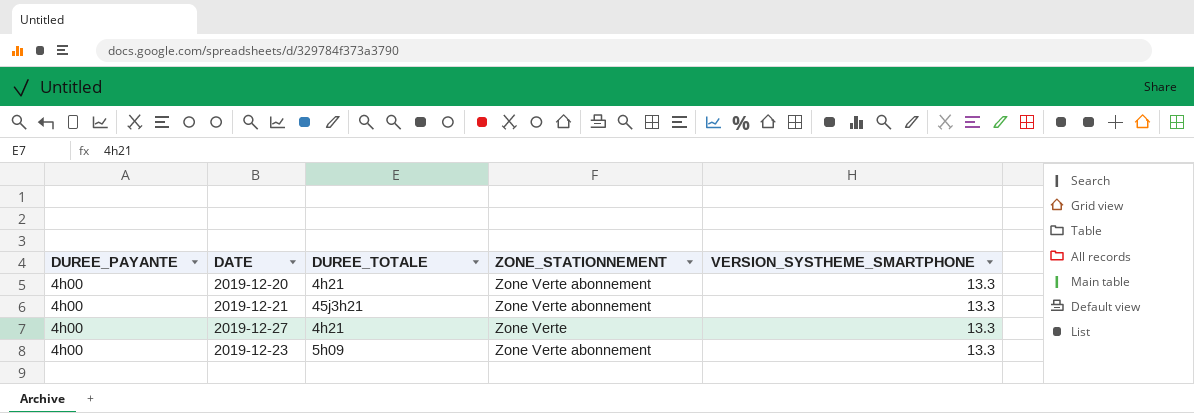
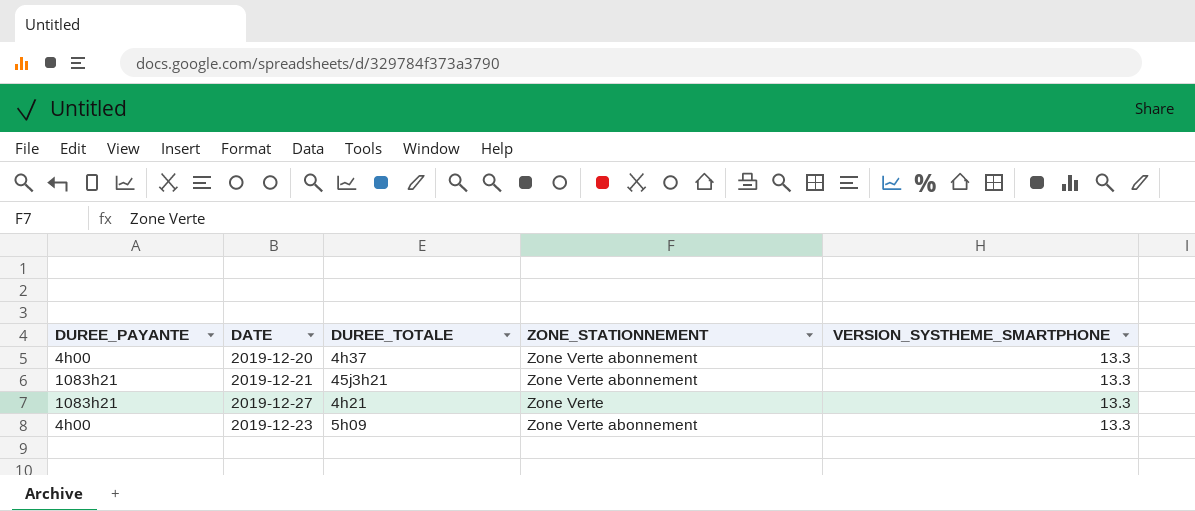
2019-12-20 | DUREE_TOTALE: 4h21 -> 4h37
2019-12-21 | DUREE_PAYANTE: 4h00 -> 1083h21
2019-12-27 | DUREE_PAYANTE: 4h00 -> 1083h21

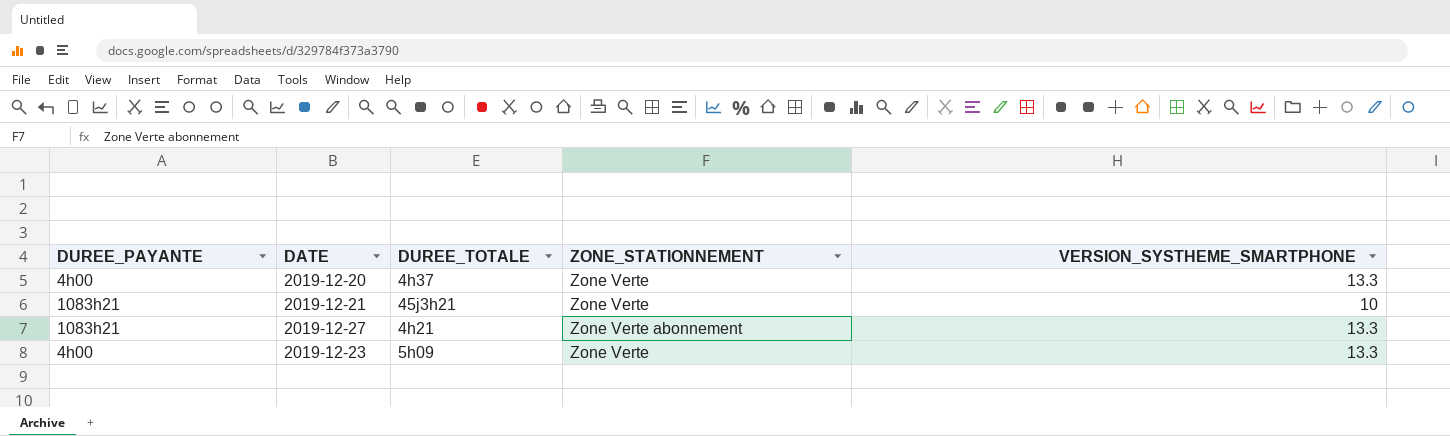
2019-12-20 | ZONE_STATIONNEMENT: Zone Verte abonnement -> Zone Verte
2019-12-21 | ZONE_STATIONNEMENT: Zone Verte abonnement -> Zone Verte
2019-12-21 | VERSION_SYSTHEME_SMARTPHONE: 13.3 -> 10
2019-12-27 | ZONE_STATIONNEMENT: Zone Verte -> Zone Verte abonnement
2019-12-23 | ZONE_STATIONNEMENT: Zone Verte abonnement -> Zone Verte

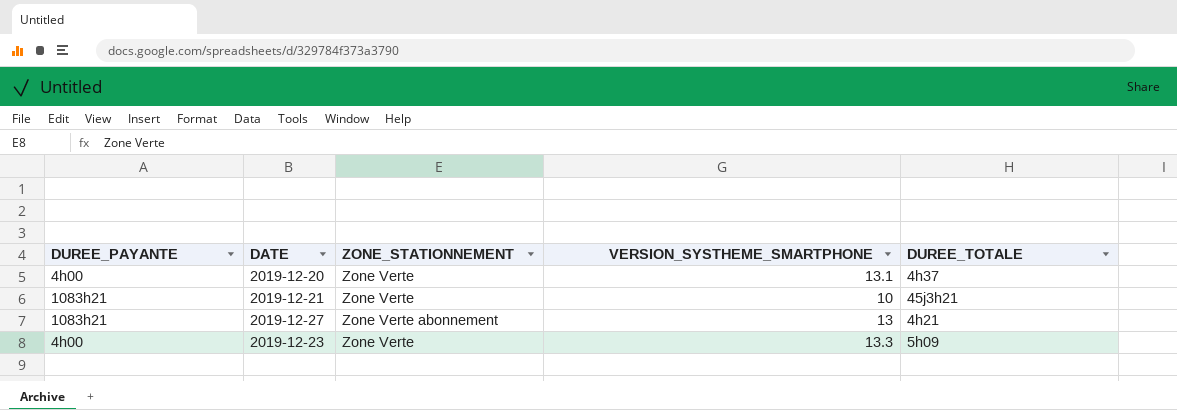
column DUREE_TOTALE | position: 3 -> 5
2019-12-20 | VERSION_SYSTHEME_SMARTPHONE: 13.3 -> 13.1
2019-12-27 | VERSION_SYSTHEME_SMARTPHONE: 13.3 -> 13

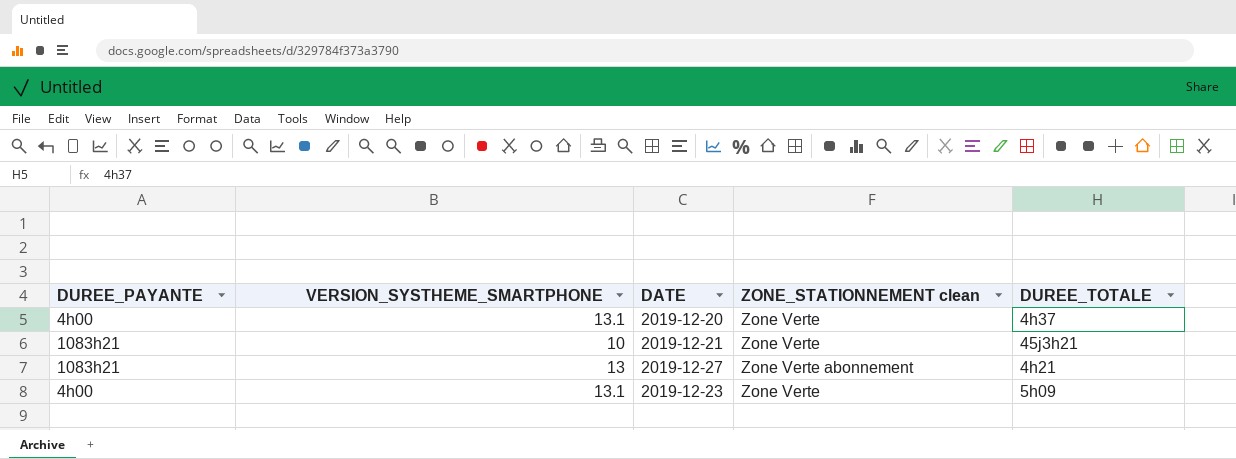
column VERSION_SYSTHEME_SMARTPHONE | position: 4 -> 2
column name: ZONE_STATIONNEMENT -> ZONE_STATIONNEMENT clean
2019-12-23 | VERSION_SYSTHEME_SMARTPHONE: 13.3 -> 13.1

